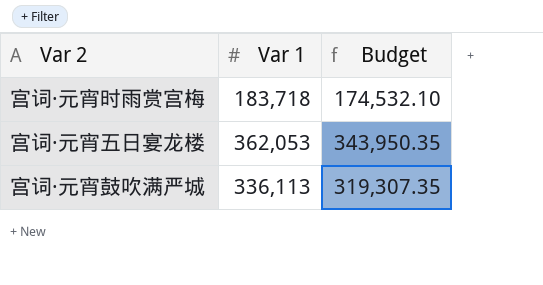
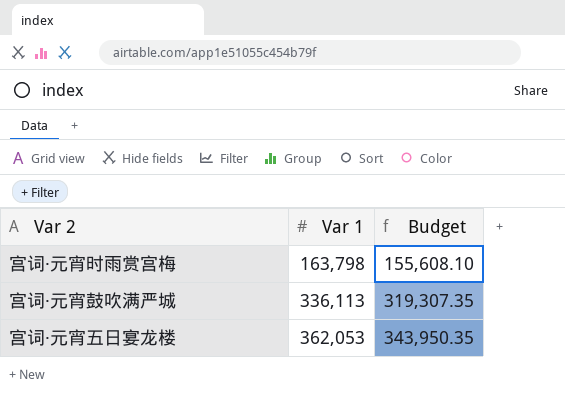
row order: none -> Var 1 ascending
宫词·元宵时雨赏宫梅 | Var 1: 183,718 -> 163,798
宫词·元宵时雨赏宫梅 | Budget: 174,532.10 -> 155,608.10

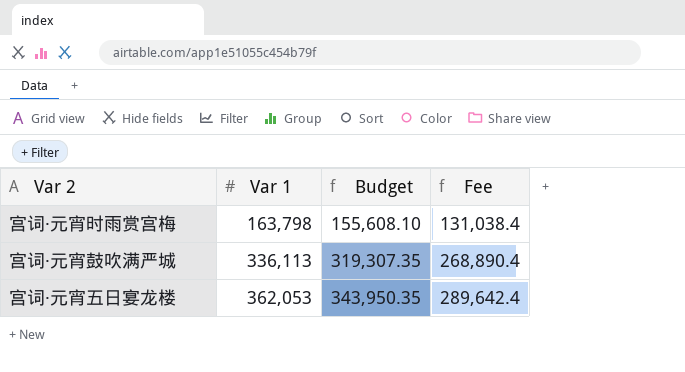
column Fee | formula: none -> [Var 1] * 0.8

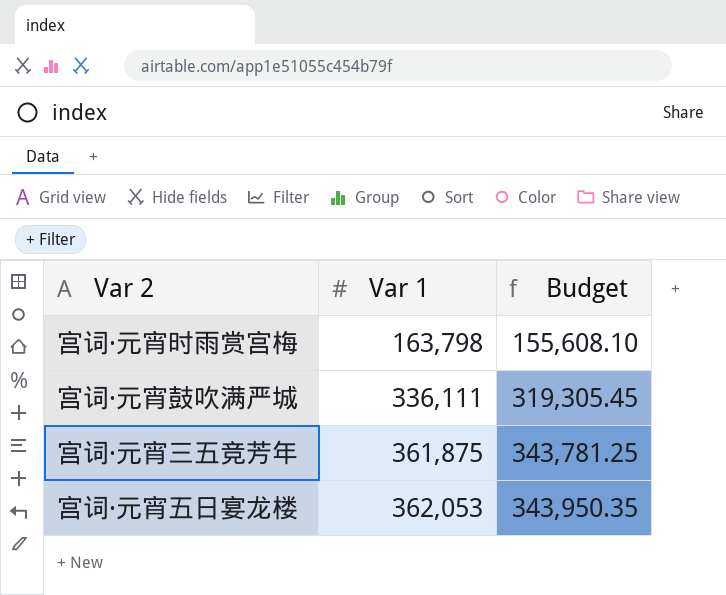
column Fee | formula: [Var 1] * 0.8 -> none
宫词·元宵鼓吹满严城 | Var 1: 336,113 -> 336,111
宫词·元宵鼓吹满严城 | Budget: 319,307.35 -> 319,305.45
row 宫词·元宵三五竞芳年: none -> 361,875 | 343,781.25

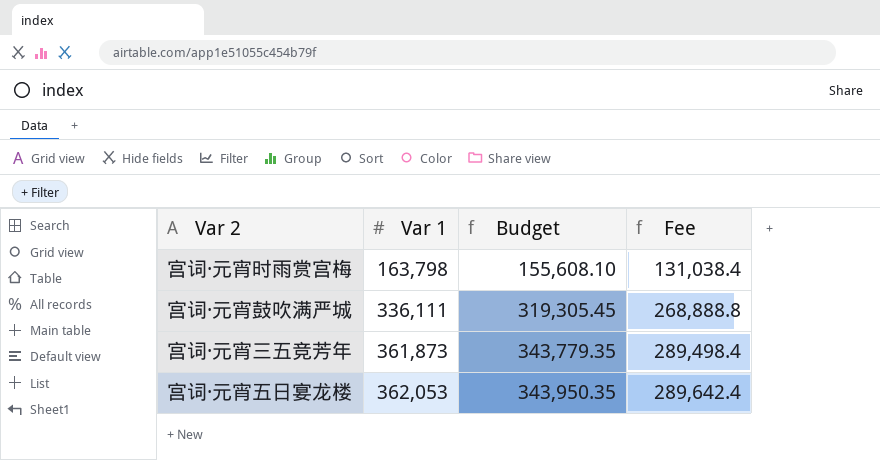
column Fee | formula: none -> [Var 1] * 0.8
宫词·元宵三五竞芳年 | Var 1: 361,875 -> 361,873
宫词·元宵三五竞芳年 | Budget: 343,781.25 -> 343,779.35

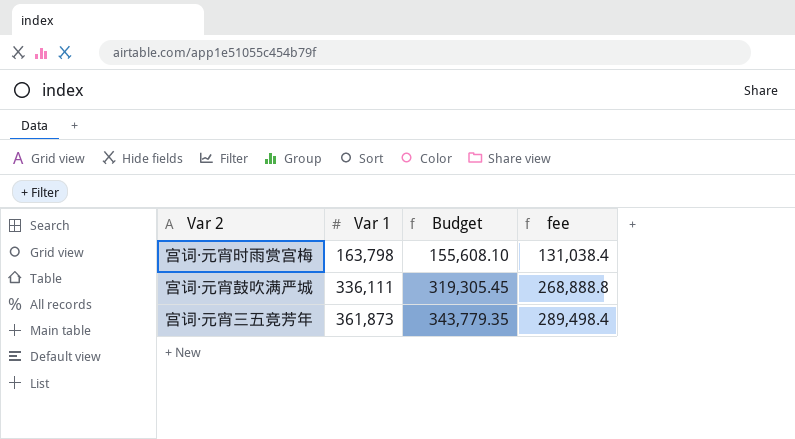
column name: Fee -> fee
row 宫词·元宵五日宴龙楼: 362,053 | 343,950.35 | 289,642.4 -> none

